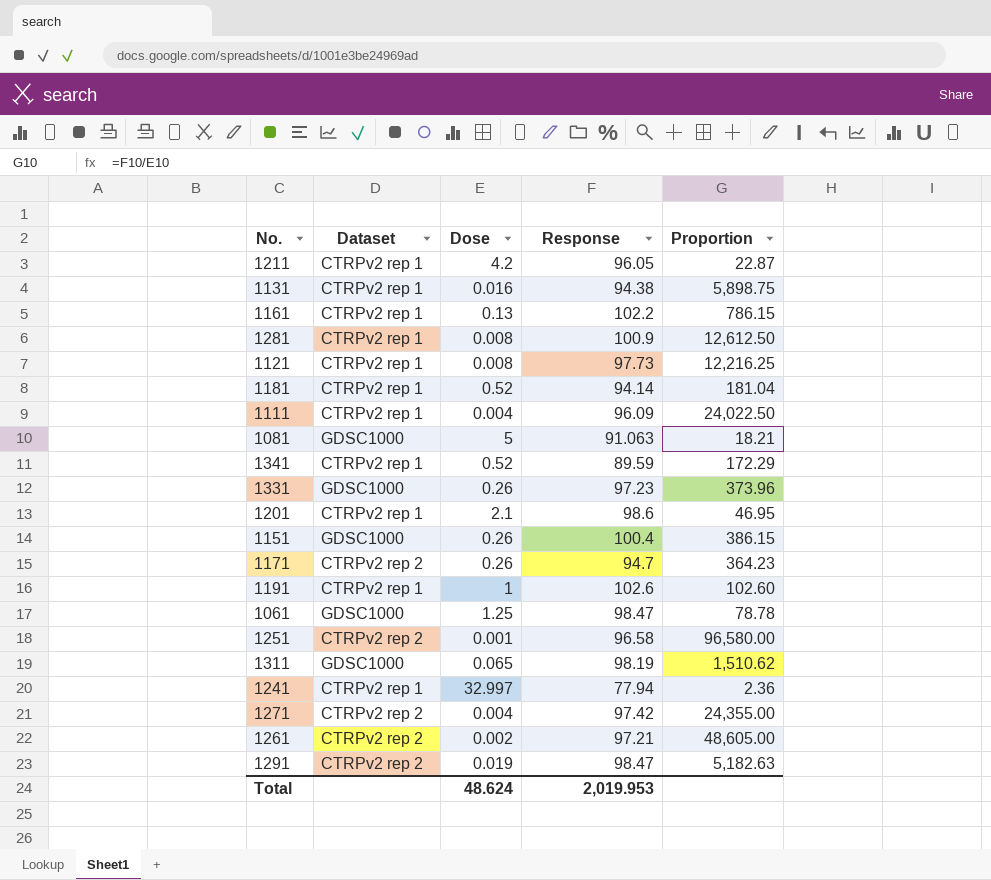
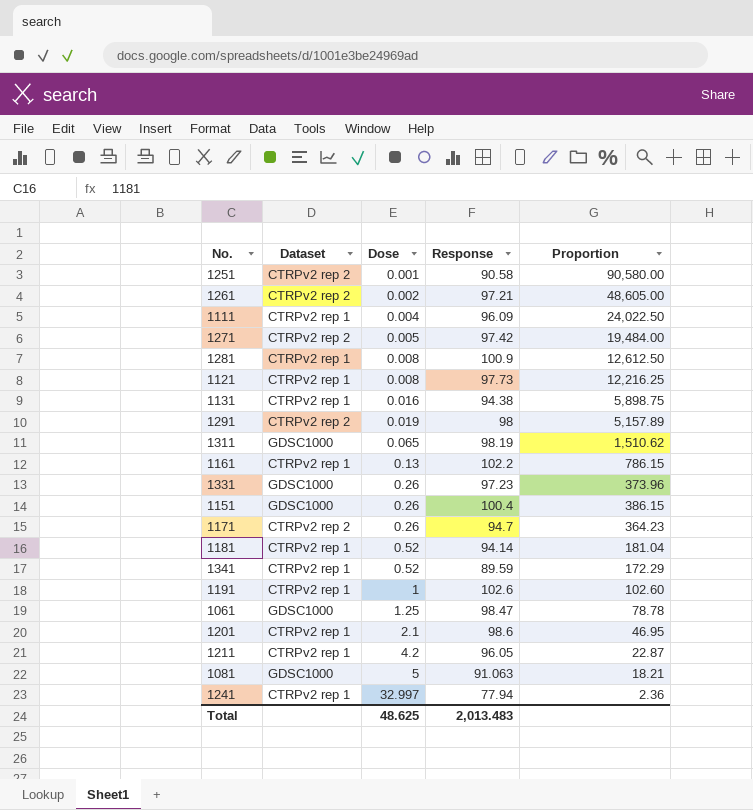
row order: none -> Dose ascending
1251 | Response: 96.58 -> 90.58
1251 | Proportion: 96,580.00 -> 90,580.00
1271 | Dose: 0.004 -> 0.005
1271 | Proportion: 24,355.00 -> 19,484.00
1291 | Response: 98.47 -> 98
1291 | Proportion: 5,182.63 -> 5,157.89
Total | Dose: 48.624 -> 48.625
Total | Response: 2,019.953 -> 2,013.483

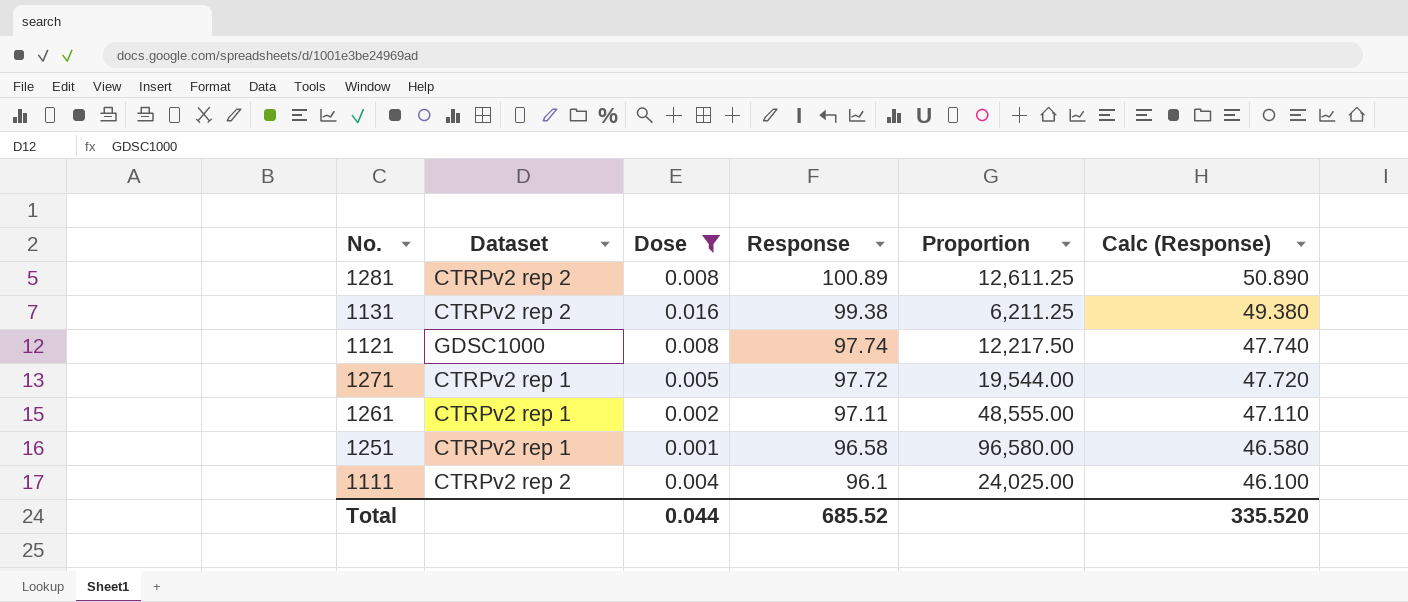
filter: none -> Dose <= 0.016
row order: Dose ascending -> Response descending
column Calc (Response) | formula: none -> [Response] - 50
1281 | Dataset: CTRPv2 rep 1 -> CTRPv2 rep 2
1281 | Response: 100.9 -> 100.89
1281 | Proportion: 12,612.50 -> 12,611.25
1131 | Dataset: CTRPv2 rep 1 -> CTRPv2 rep 2
1131 | Response: 94.38 -> 99.38
1131 | Proportion: 5,898.75 -> 6,211.25
1121 | Dataset: CTRPv2 rep 1 -> GDSC1000
1121 | Response: 97.73 -> 97.74
1121 | Proportion: 12,216.25 -> 12,217.50
1271 | Dataset: CTRPv2 rep 2 -> CTRPv2 rep 1
1271 | Response: 97.42 -> 97.72
1271 | Proportion: 19,484.00 -> 19,544.00
1261 | Dataset: CTRPv2 rep 2 -> CTRPv2 rep 1
1261 | Response: 97.21 -> 97.11
1261 | Proportion: 48,605.00 -> 48,555.00
1251 | Dataset: CTRPv2 rep 2 -> CTRPv2 rep 1
1251 | Response: 90.58 -> 96.58
1251 | Proportion: 90,580.00 -> 96,580.00
1111 | Dataset: CTRPv2 rep 1 -> CTRPv2 rep 2
1111 | Response: 96.09 -> 96.1
1111 | Proportion: 24,022.50 -> 24,025.00
Total | Dose: 48.625 -> 0.044
Total | Response: 2,013.483 -> 685.52

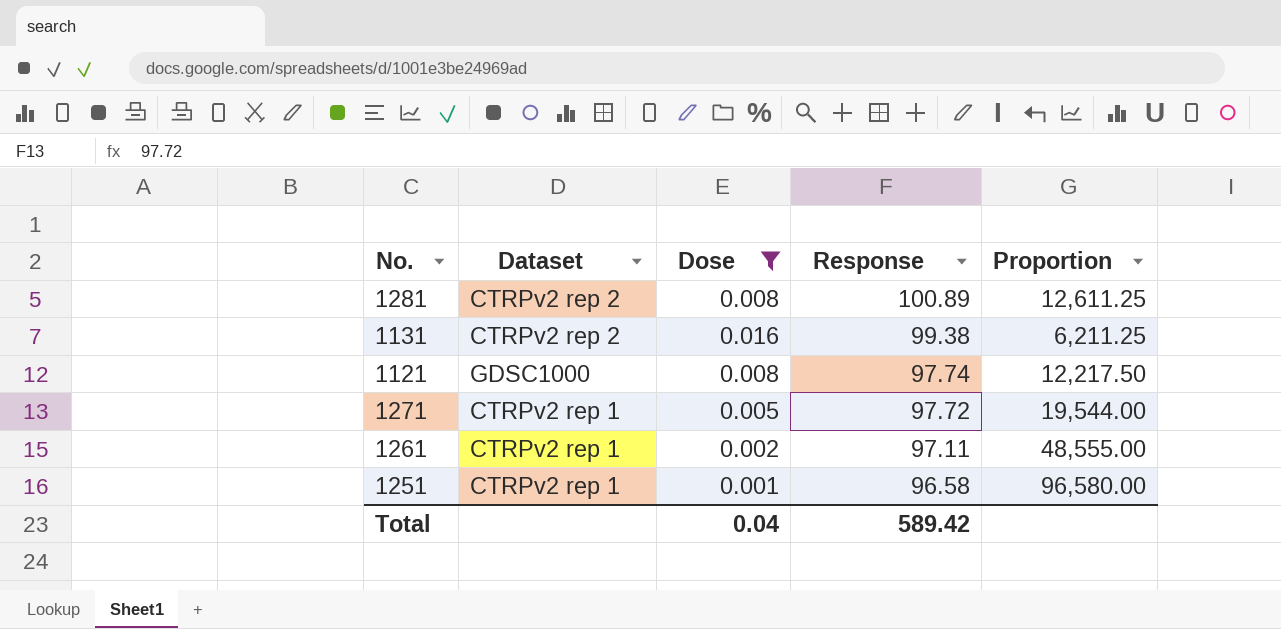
column Calc (Response) | formula: [Response] - 50 -> none
row 1111: CTRPv2 rep 2 | 0.004 | 96.1 | 24,025.00 | 46.100 -> none
Total | Dose: 0.044 -> 0.04
Total | Response: 685.52 -> 589.42

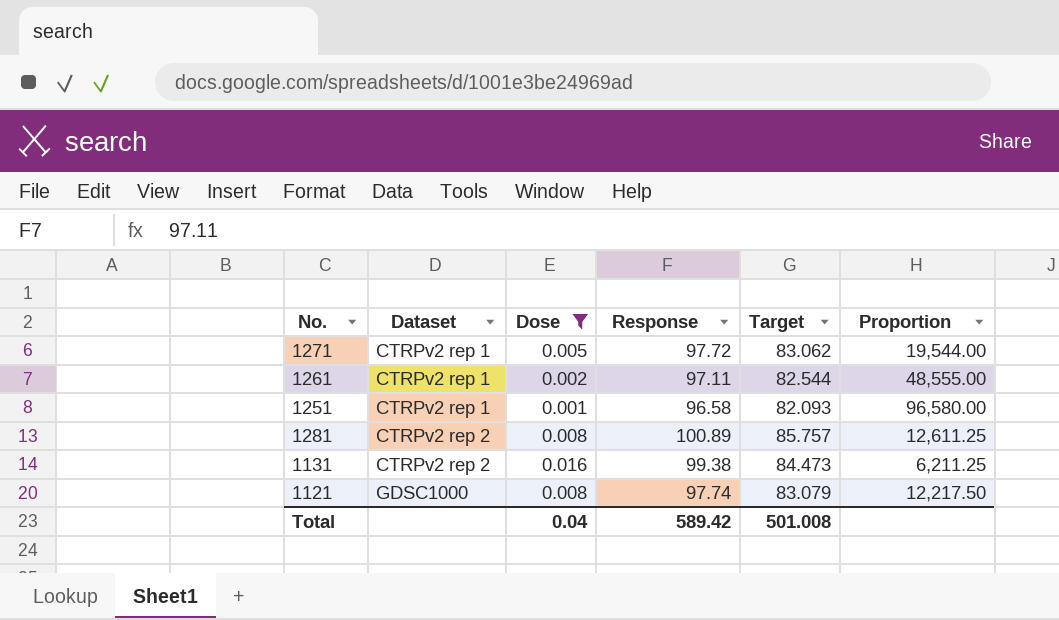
row order: Response descending -> Dataset ascending
column Target | formula: none -> [Response] * 0.85

